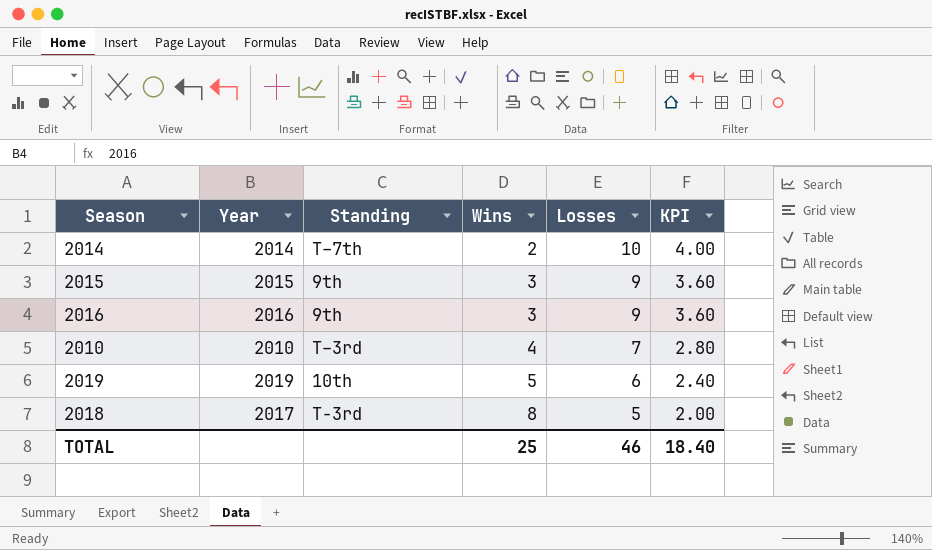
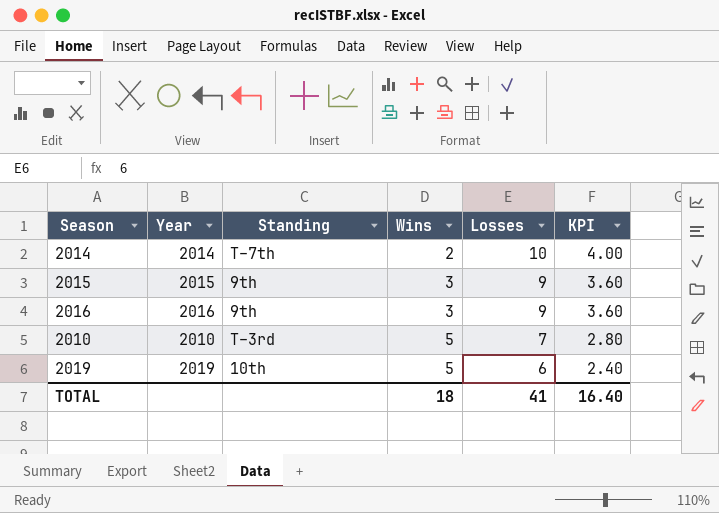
row 2018: 2017 | T-3rd | 8 | 5 | 2.00 -> none
2010 | Wins: 4 -> 5
TOTAL | Wins: 25 -> 18
TOTAL | Losses: 46 -> 41
TOTAL | KPI: 18.40 -> 16.40

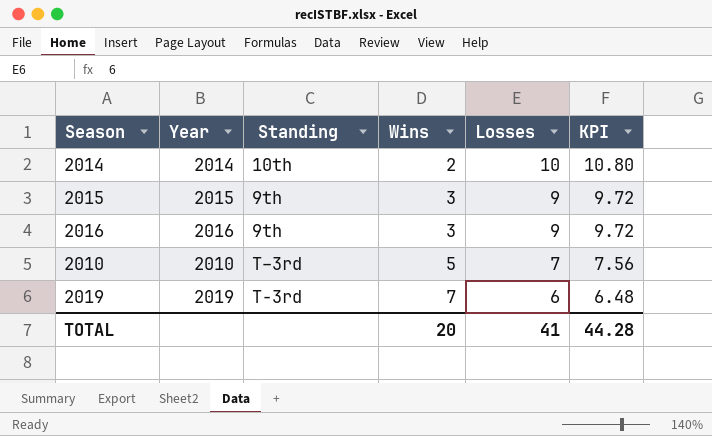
column KPI | formula: [Losses] * 0.4 -> [Losses] * 1.08
2014 | Standing: T–7th -> 10th
2019 | Standing: 10th -> T-3rd
2019 | Wins: 5 -> 7
TOTAL | Wins: 18 -> 20
TOTAL | KPI: 16.40 -> 44.28

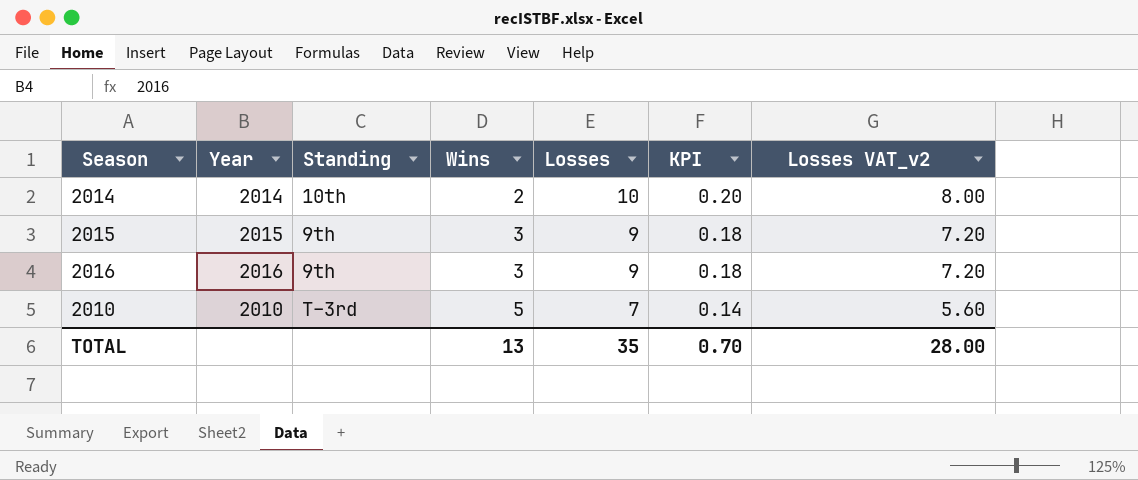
column KPI | formula: [Losses] * 1.08 -> [Losses] * 0.02
column Losses VAT_v2 | formula: none -> [Losses] * 0.8
row 2019: 2019 | T-3rd | 7 | 6 | 6.48 -> none
TOTAL | Wins: 20 -> 13
TOTAL | Losses: 41 -> 35
TOTAL | KPI: 44.28 -> 0.70

